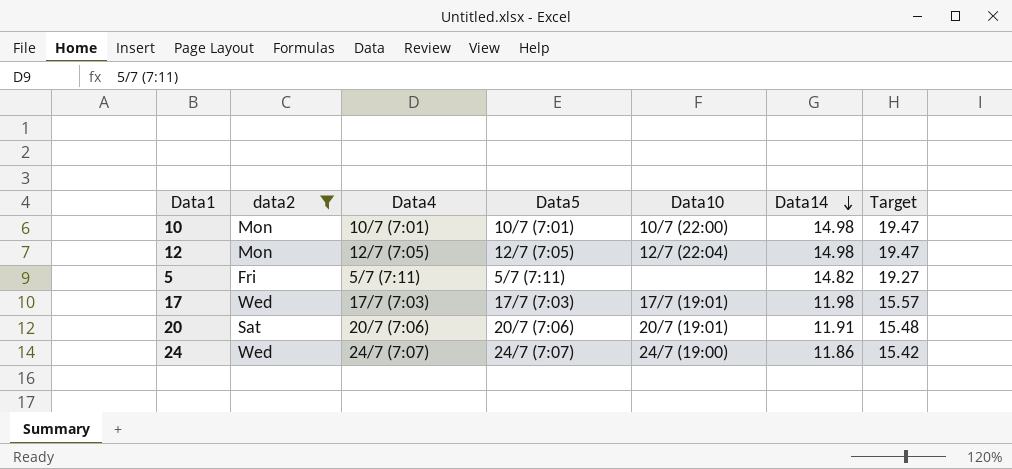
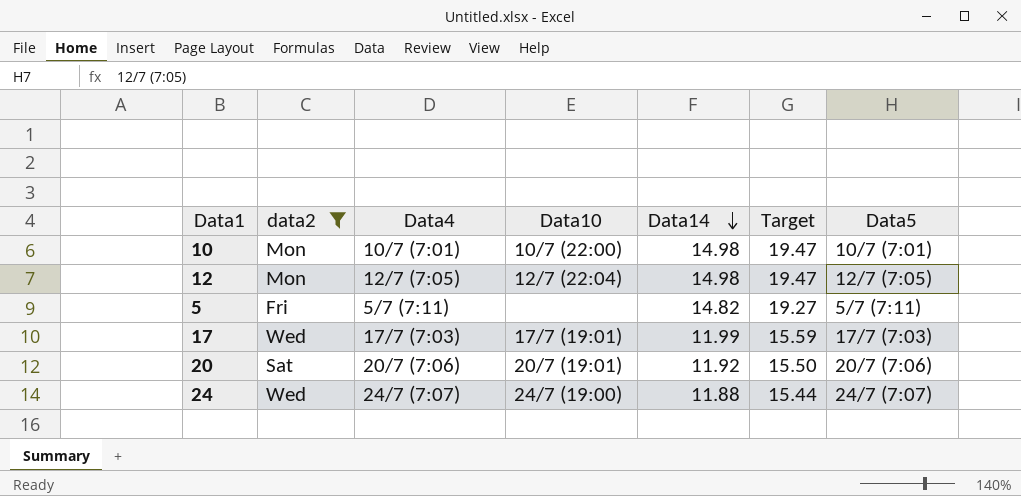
column Data5 | position: 4 -> 7
17 | Data14: 11.98 -> 11.99
17 | Target: 15.57 -> 15.59
20 | Data14: 11.91 -> 11.92
20 | Target: 15.48 -> 15.50
24 | Data14: 11.86 -> 11.88
24 | Target: 15.42 -> 15.44

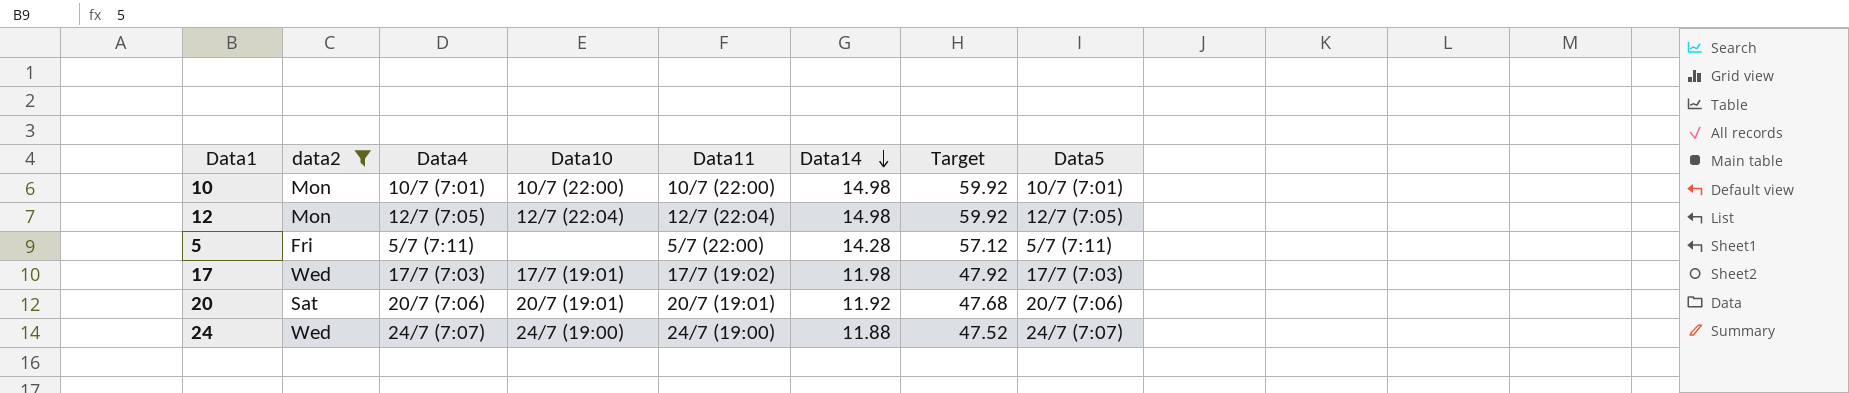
column Data11 | position: none -> 5
column Target | formula: [Data14] * 1.3 -> [Data14] * 4
5 | Data14: 14.82 -> 14.28
17 | Data14: 11.99 -> 11.98

